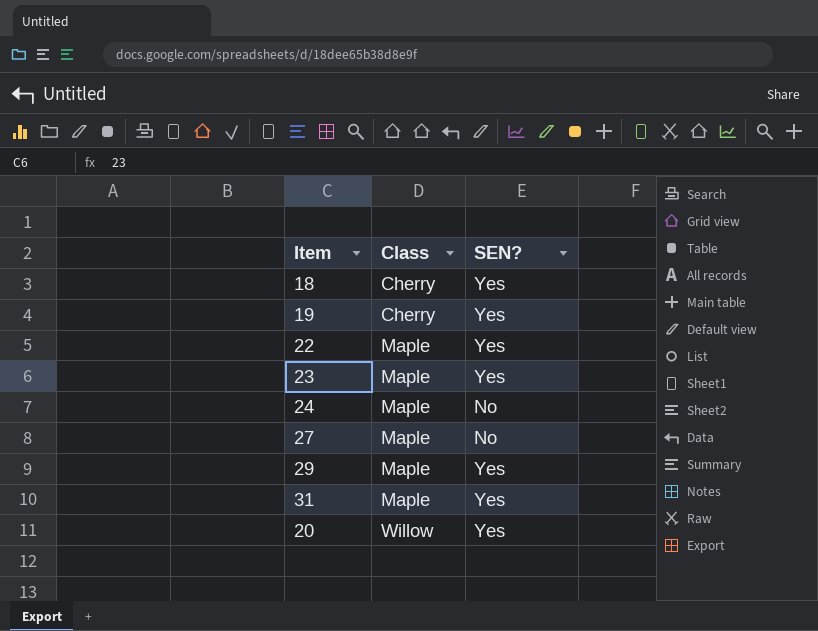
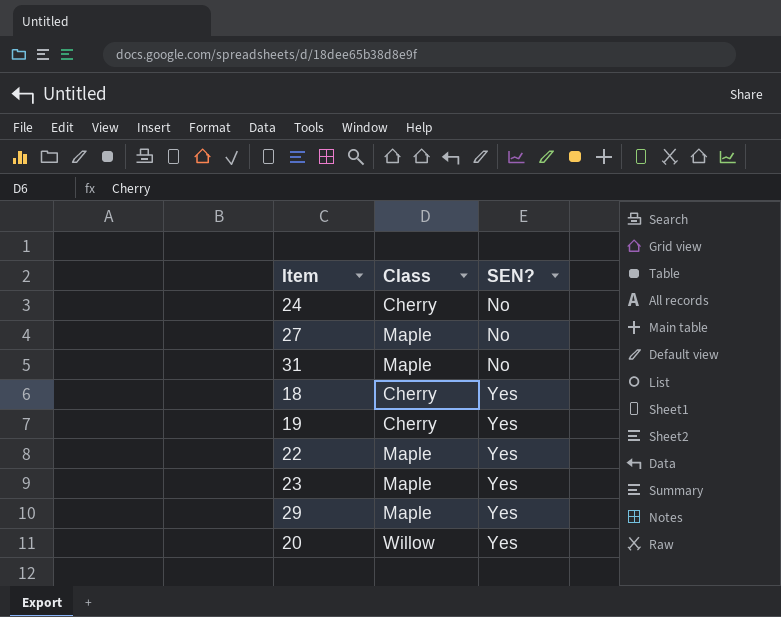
row order: Class ascending -> SEN? ascending
24 | Class: Maple -> Cherry
31 | SEN?: Yes -> No

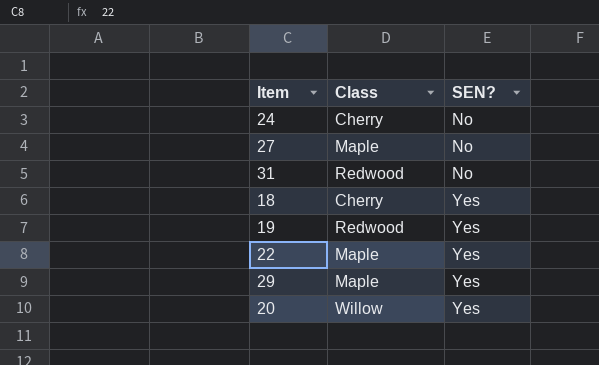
row 23: Maple | Yes -> none
31 | Class: Maple -> Redwood
19 | Class: Cherry -> Redwood

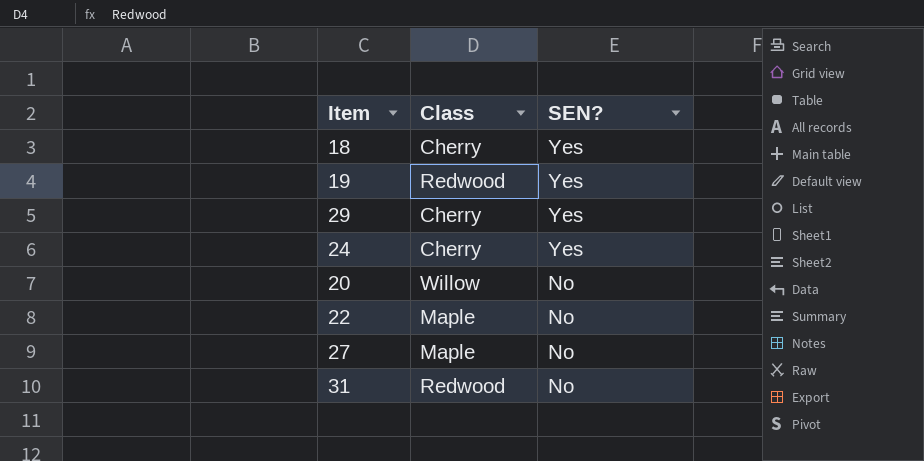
row order: SEN? ascending -> SEN? descending
29 | Class: Maple -> Cherry
24 | SEN?: No -> Yes
20 | SEN?: Yes -> No
22 | SEN?: Yes -> No

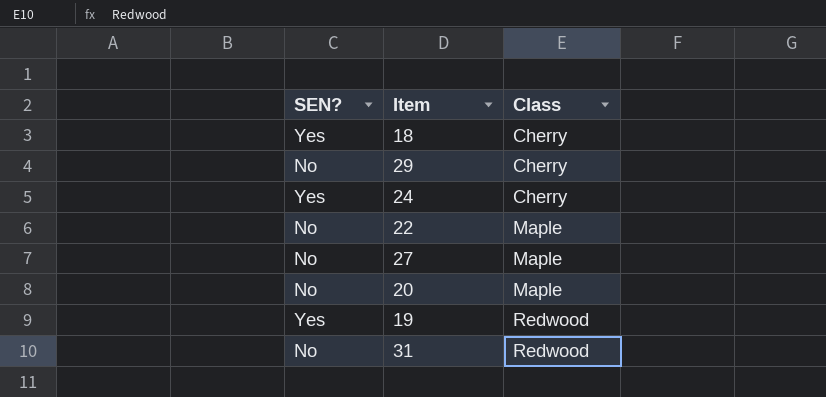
row order: SEN? descending -> Class ascending
column SEN? | position: 3 -> 1
29 | SEN?: Yes -> No
20 | Class: Willow -> Maple

